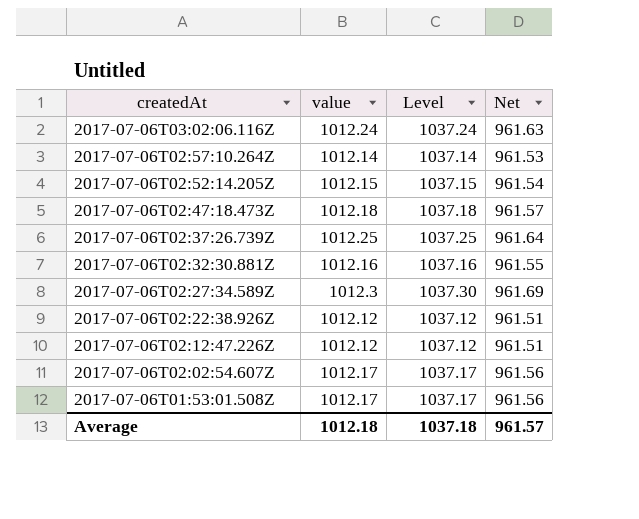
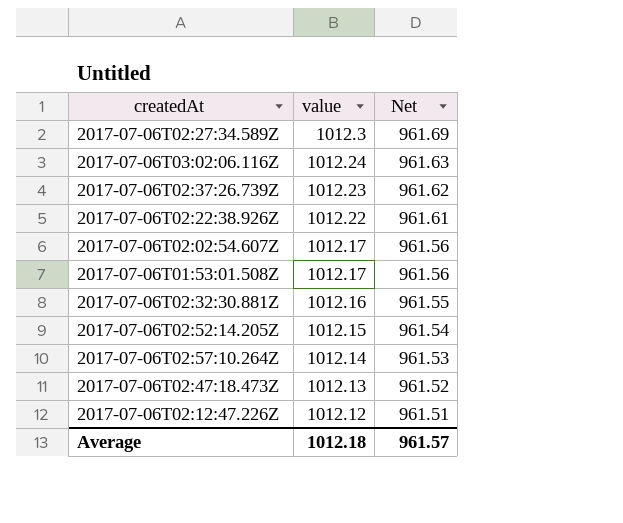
row order: createdAt descending -> value descending
column Level | formula: [value] + 25 -> none
2017-07-06T02:37:26.739Z | value: 1012.25 -> 1012.23
2017-07-06T02:37:26.739Z | Net: 961.64 -> 961.62
2017-07-06T02:22:38.926Z | value: 1012.12 -> 1012.22
2017-07-06T02:22:38.926Z | Net: 961.51 -> 961.61
2017-07-06T02:47:18.473Z | value: 1012.18 -> 1012.13
2017-07-06T02:47:18.473Z | Net: 961.57 -> 961.52

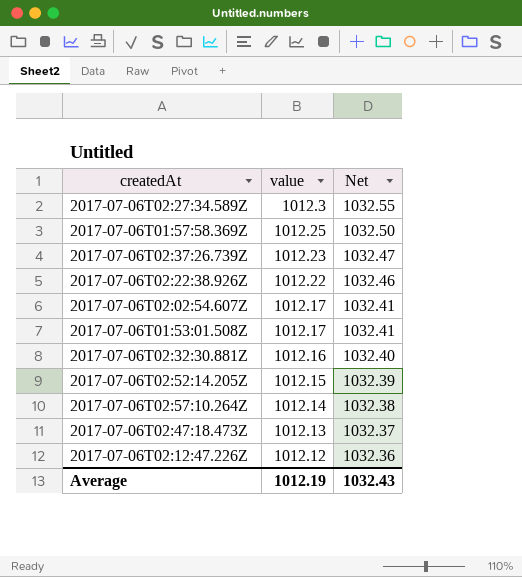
column Net | formula: [value] * 0.95 -> [value] * 1.02
row 2017-07-06T03:02:06.116Z: 1012.24 | 961.63 -> none
row 2017-07-06T01:57:58.369Z: none -> 1012.25 | 1032.50
Average | value: 1012.18 -> 1012.19
Average | Net: 961.57 -> 1032.43

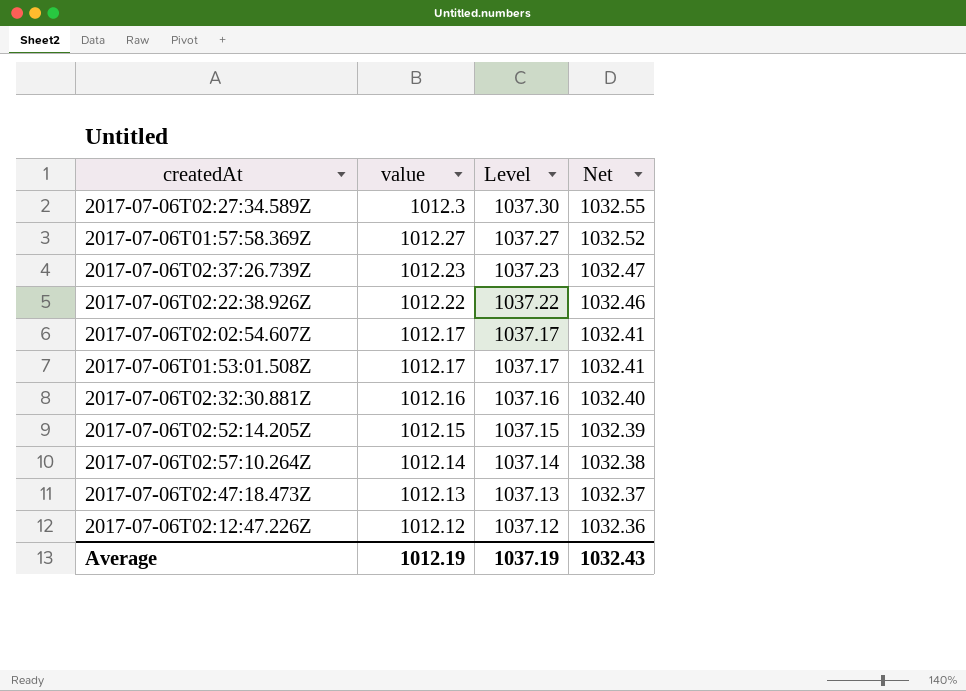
column Level | formula: none -> [value] + 25
2017-07-06T01:57:58.369Z | value: 1012.25 -> 1012.27
2017-07-06T01:57:58.369Z | Net: 1032.50 -> 1032.52

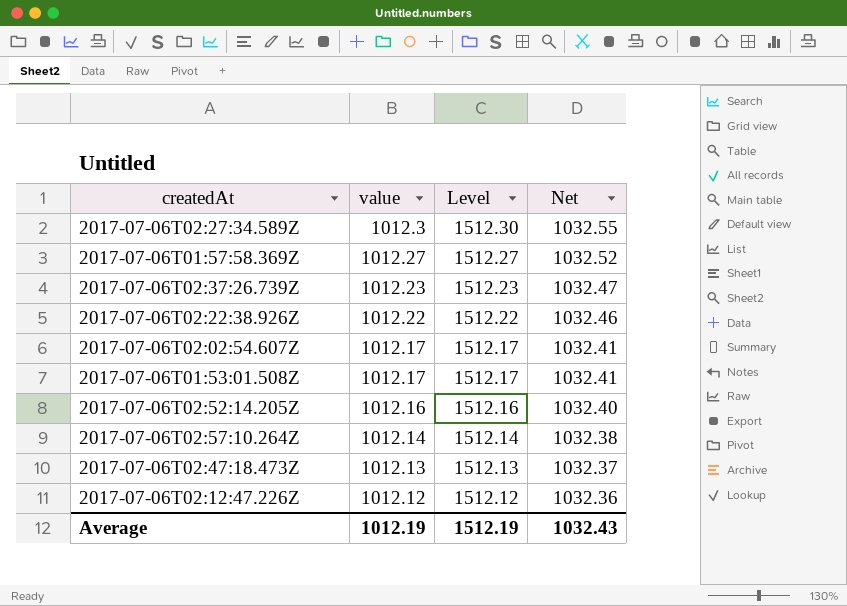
column Level | formula: [value] + 25 -> [value] + 500
row 2017-07-06T02:32:30.881Z: 1012.16 | 1037.16 | 1032.40 -> none
2017-07-06T02:52:14.205Z | value: 1012.15 -> 1012.16
2017-07-06T02:52:14.205Z | Net: 1032.39 -> 1032.40
Average | Level: 1037.19 -> 1512.19

